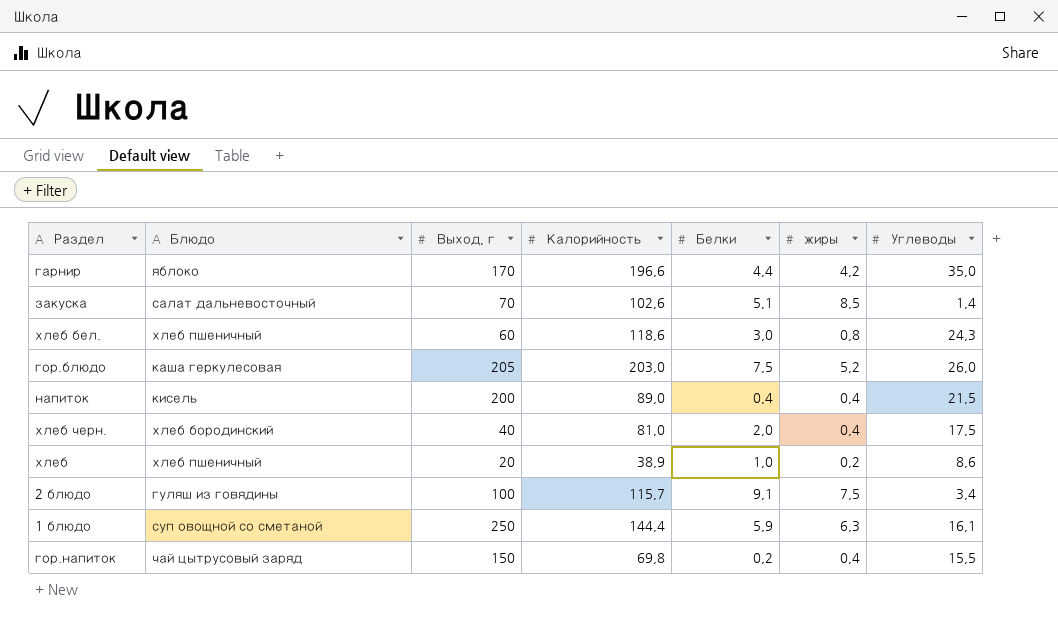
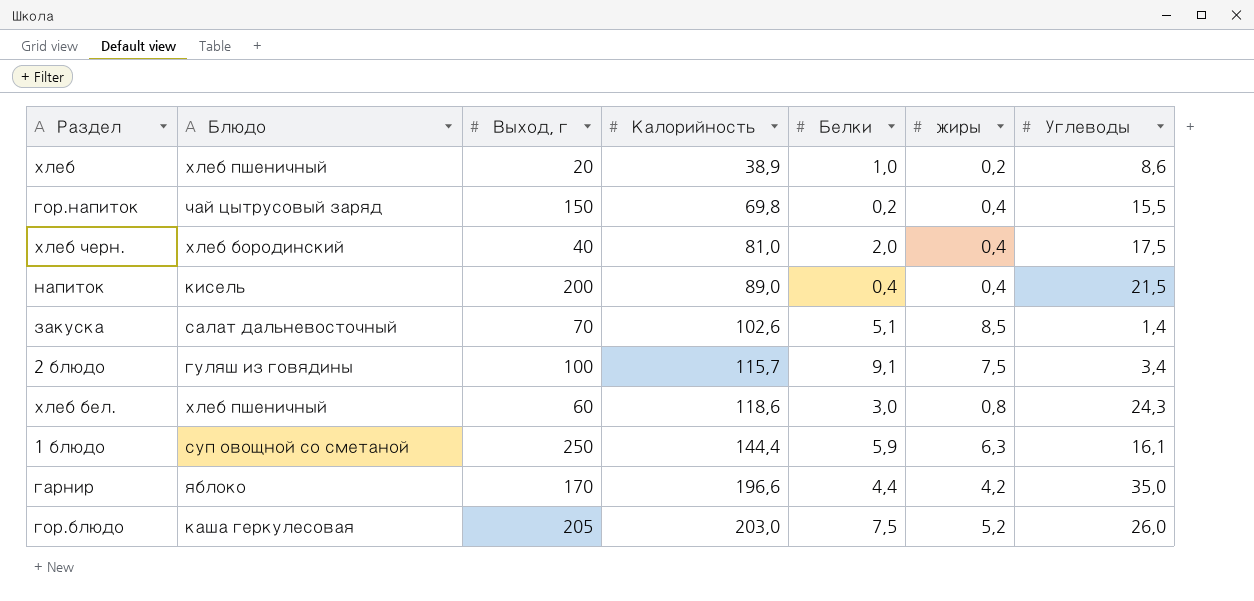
row order: none -> Калорийность ascending

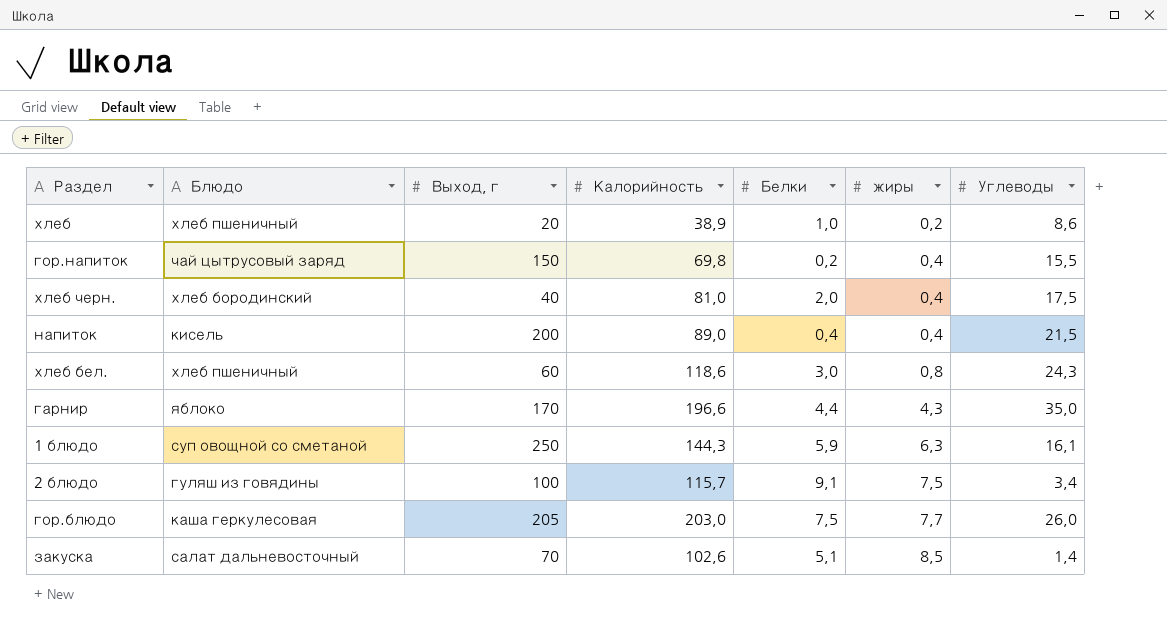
row order: Калорийность ascending -> жиры ascending
гарнир | жиры: 4,2 -> 4,3
1 блюдо | Калорийность: 144,4 -> 144,3
гор.блюдо | жиры: 5,2 -> 7,7

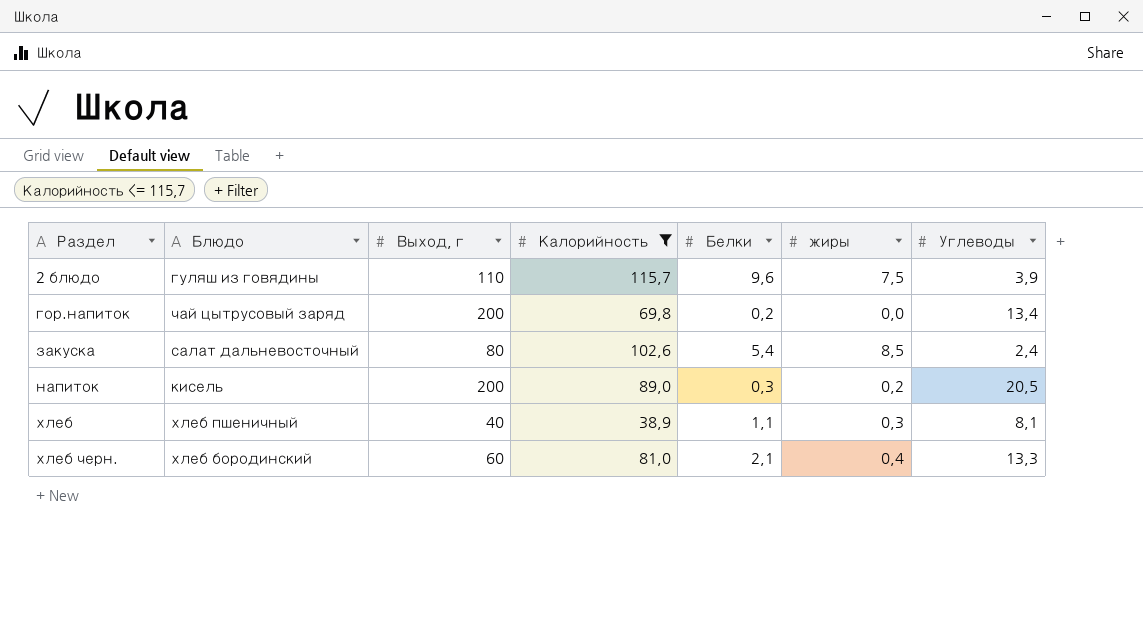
filter: none -> Калорийность <= 115,7
row order: жиры ascending -> Раздел ascending
2 блюдо | Выход, г: 100 -> 110
2 блюдо | Белки: 9,1 -> 9,6
2 блюдо | Углеводы: 3,4 -> 3,9
гор.напиток | Выход, г: 150 -> 200
гор.напиток | жиры: 0,4 -> 0,0
гор.напиток | Углеводы: 15,5 -> 13,4
закуска | Выход, г: 70 -> 80
закуска | Белки: 5,1 -> 5,4
закуска | Углеводы: 1,4 -> 2,4
напиток | Белки: 0,4 -> 0,3
напиток | жиры: 0,4 -> 0,2
напиток | Углеводы: 21,5 -> 20,5
хлеб | Выход, г: 20 -> 40
хлеб | Белки: 1,0 -> 1,1
хлеб | жиры: 0,2 -> 0,3
хлеб | Углеводы: 8,6 -> 8,1
хлеб черн. | Выход, г: 40 -> 60
хлеб черн. | Белки: 2,0 -> 2,1
хлеб черн. | Углеводы: 17,5 -> 13,3

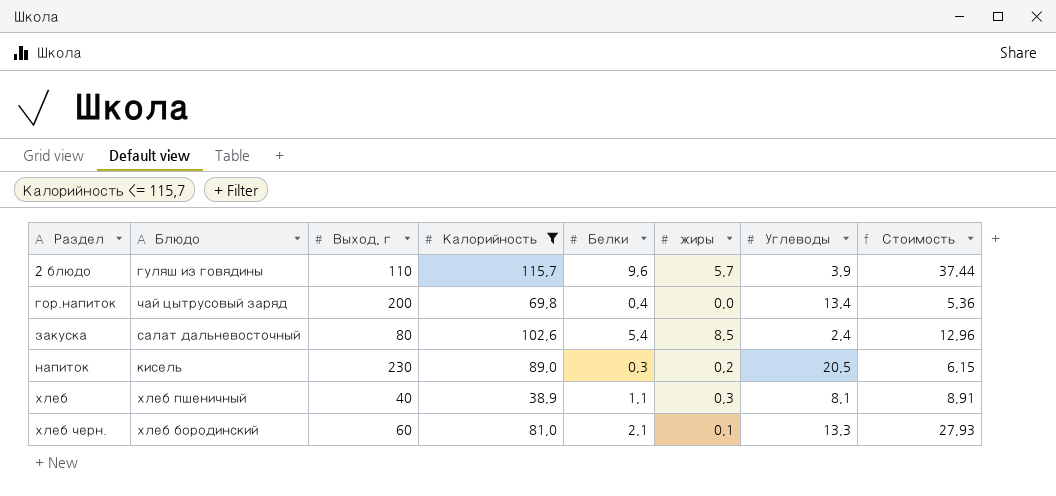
column Стоимость | formula: none -> [Белки] * [Углеводы]
2 блюдо | жиры: 7,5 -> 5,7
гор.напиток | Белки: 0,2 -> 0,4
напиток | Выход, г: 200 -> 230
хлеб черн. | жиры: 0,4 -> 0,1

